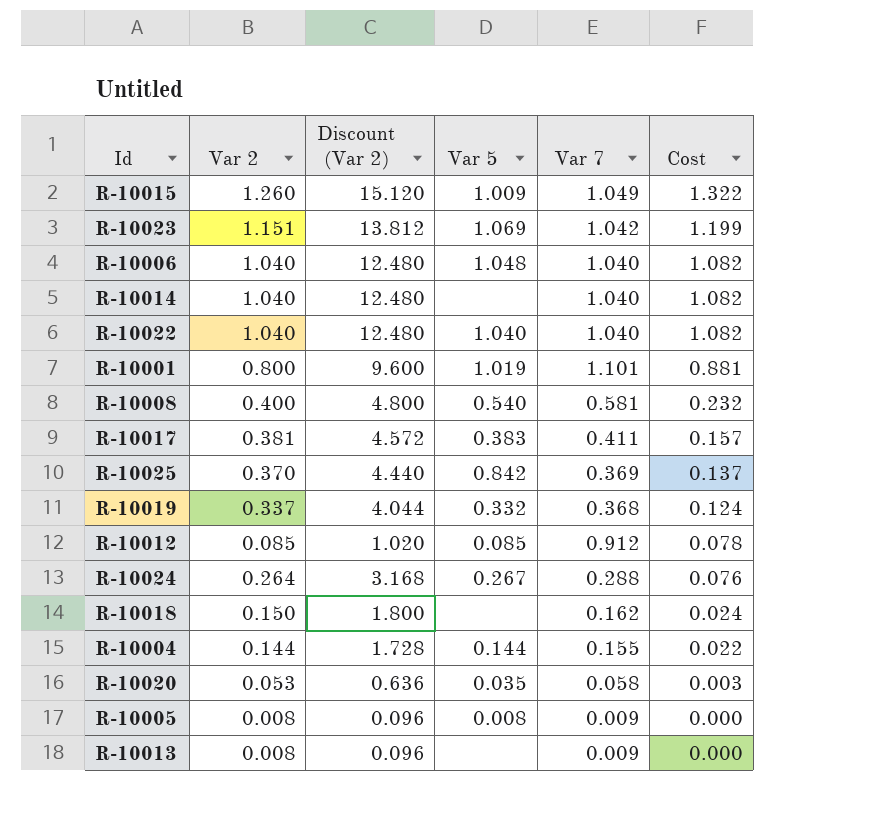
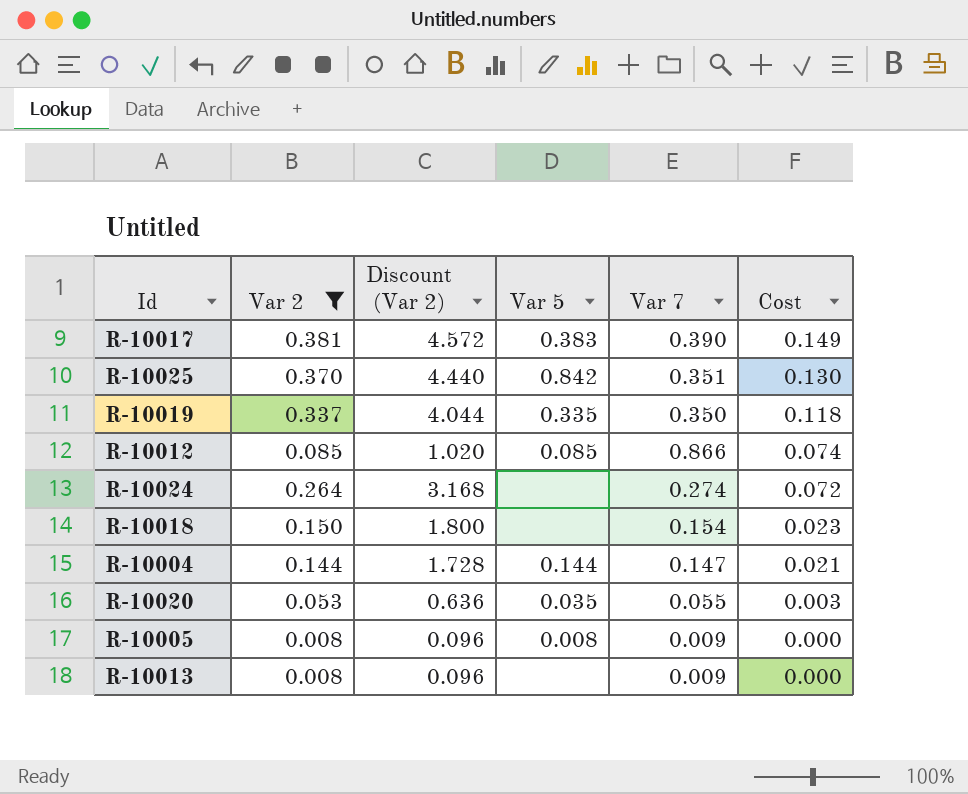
filter: none -> Var 2 <= 0.381
R-10017 | Var 7: 0.411 -> 0.390
R-10017 | Cost: 0.157 -> 0.149
R-10025 | Var 7: 0.369 -> 0.351
R-10025 | Cost: 0.137 -> 0.130
R-10019 | Var 5: 0.332 -> 0.335
R-10019 | Var 7: 0.368 -> 0.350
R-10019 | Cost: 0.124 -> 0.118
R-10012 | Var 7: 0.912 -> 0.866
R-10012 | Cost: 0.078 -> 0.074
R-10024 | Var 5: 0.267 -> none
R-10024 | Var 7: 0.288 -> 0.274
R-10024 | Cost: 0.076 -> 0.072
R-10018 | Var 7: 0.162 -> 0.154
R-10018 | Cost: 0.024 -> 0.023
R-10004 | Var 7: 0.155 -> 0.147
R-10004 | Cost: 0.022 -> 0.021
R-10020 | Var 7: 0.058 -> 0.055

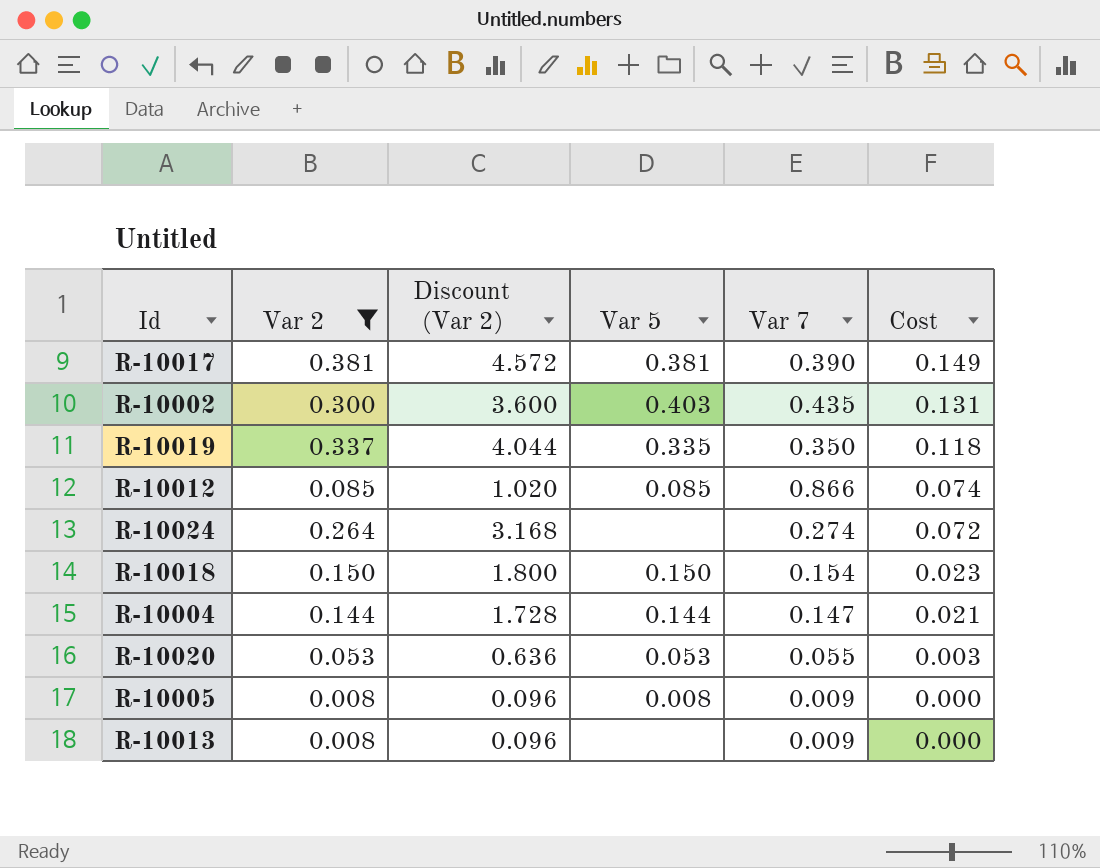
row R-10025: 0.370 | 4.440 | 0.842 | 0.351 | 0.130 -> none
R-10017 | Var 5: 0.383 -> 0.381
row R-10002: none -> 0.300 | 3.600 | 0.403 | 0.435 | 0.131
R-10018 | Var 5: none -> 0.150
R-10020 | Var 5: 0.035 -> 0.053

